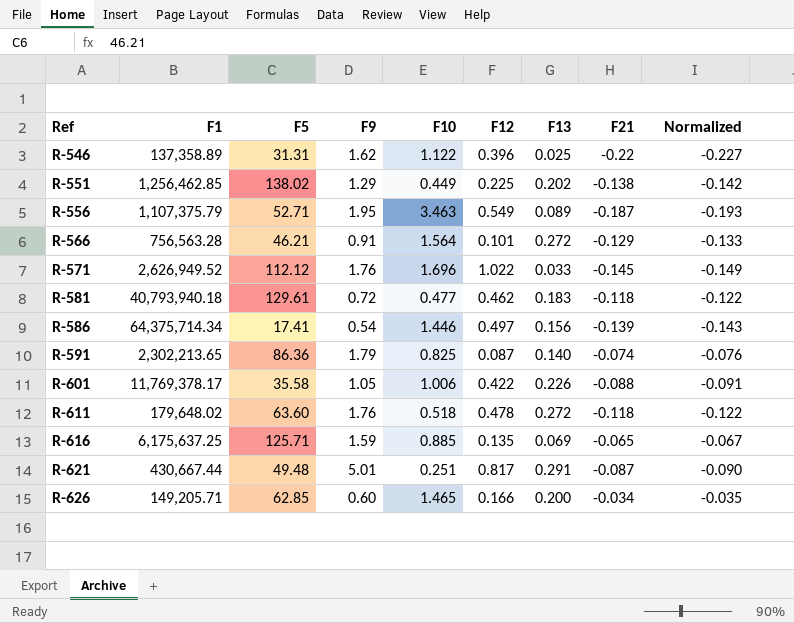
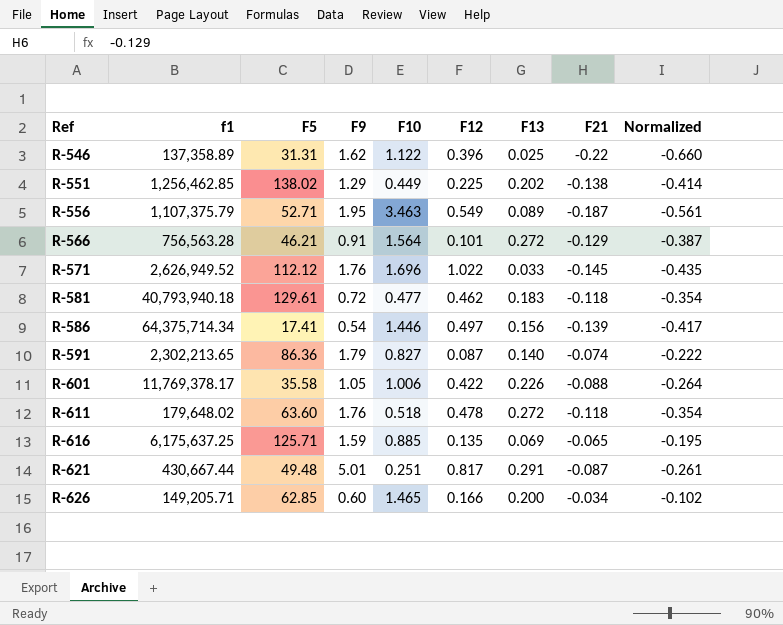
column name: F1 -> f1
column Normalized | formula: [F21] * 1.03 -> [F21] * 3
R-591 | F10: 0.825 -> 0.827

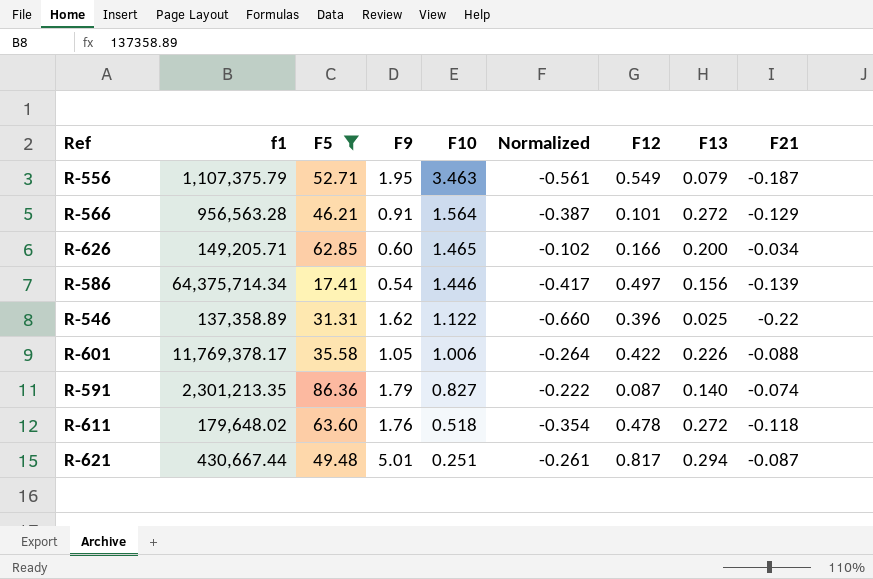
filter: none -> F5 <= 86.36
row order: Ref ascending -> F10 descending
column Normalized | position: 9 -> 6
R-556 | F13: 0.089 -> 0.079
R-566 | f1: 756,563.28 -> 956,563.28
R-591 | f1: 2,302,213.65 -> 2,301,213.35
R-621 | F13: 0.291 -> 0.294

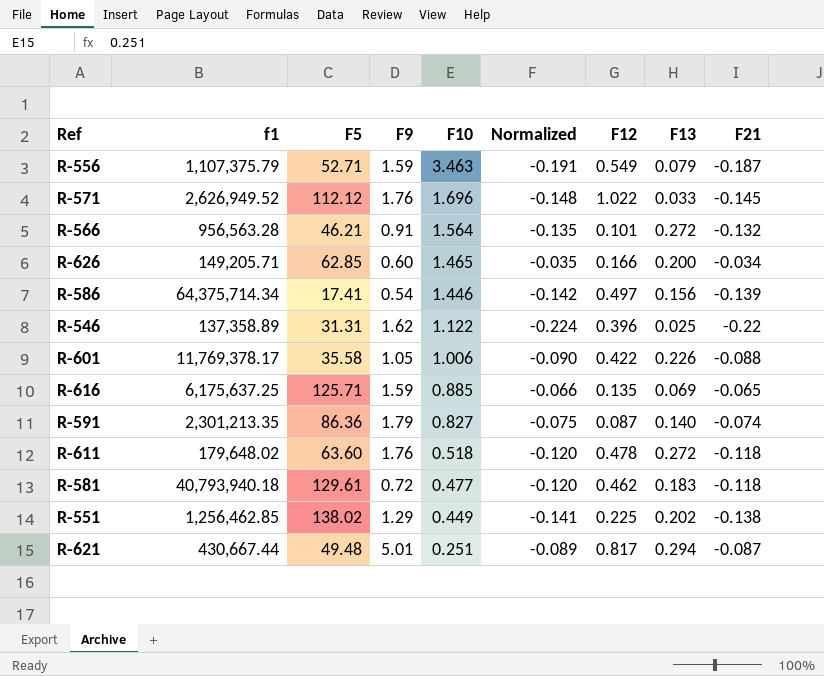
filter: F5 <= 86.36 -> none
column Normalized | formula: [F21] * 3 -> [F21] * 1.02
R-556 | F9: 1.95 -> 1.59
R-566 | F21: -0.129 -> -0.132

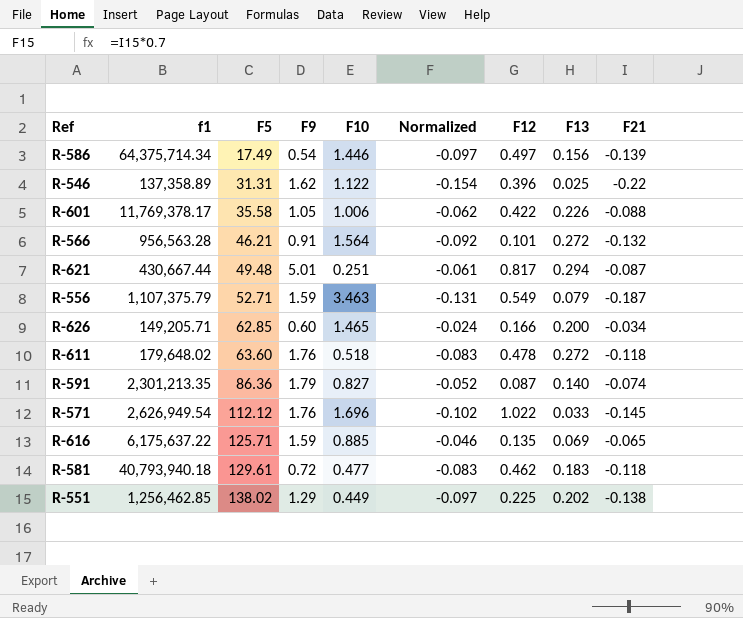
row order: F10 descending -> F5 ascending
column Normalized | formula: [F21] * 1.02 -> [F21] * 0.7
R-586 | F5: 17.41 -> 17.49
R-571 | f1: 2,626,949.52 -> 2,626,949.54
R-616 | f1: 6,175,637.25 -> 6,175,637.22

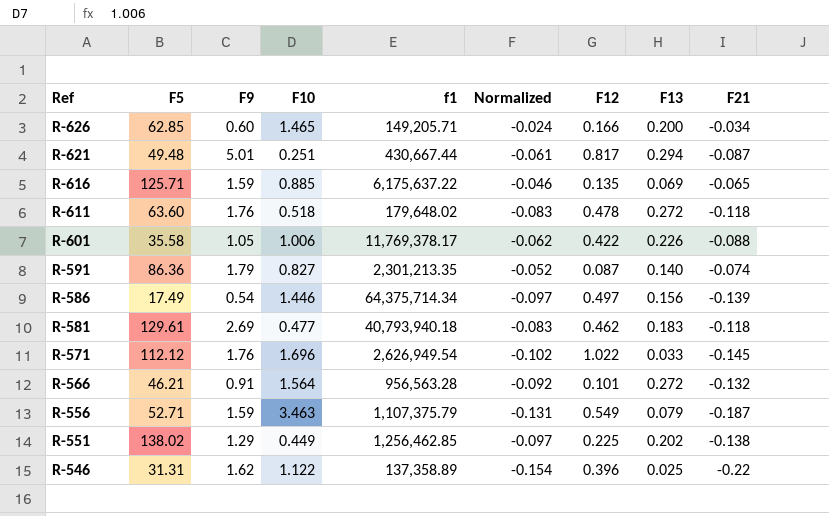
row order: F5 ascending -> Ref descending
column f1 | position: 2 -> 5
R-581 | F9: 0.72 -> 2.69

